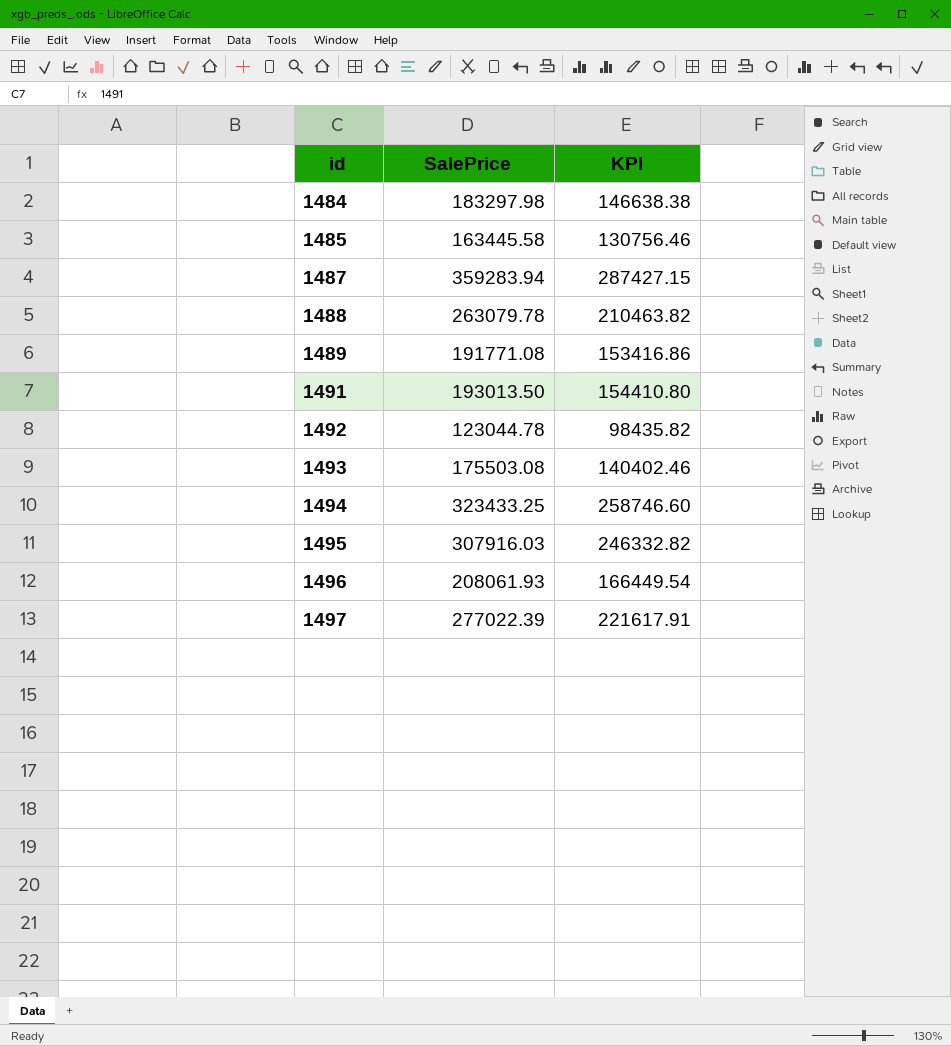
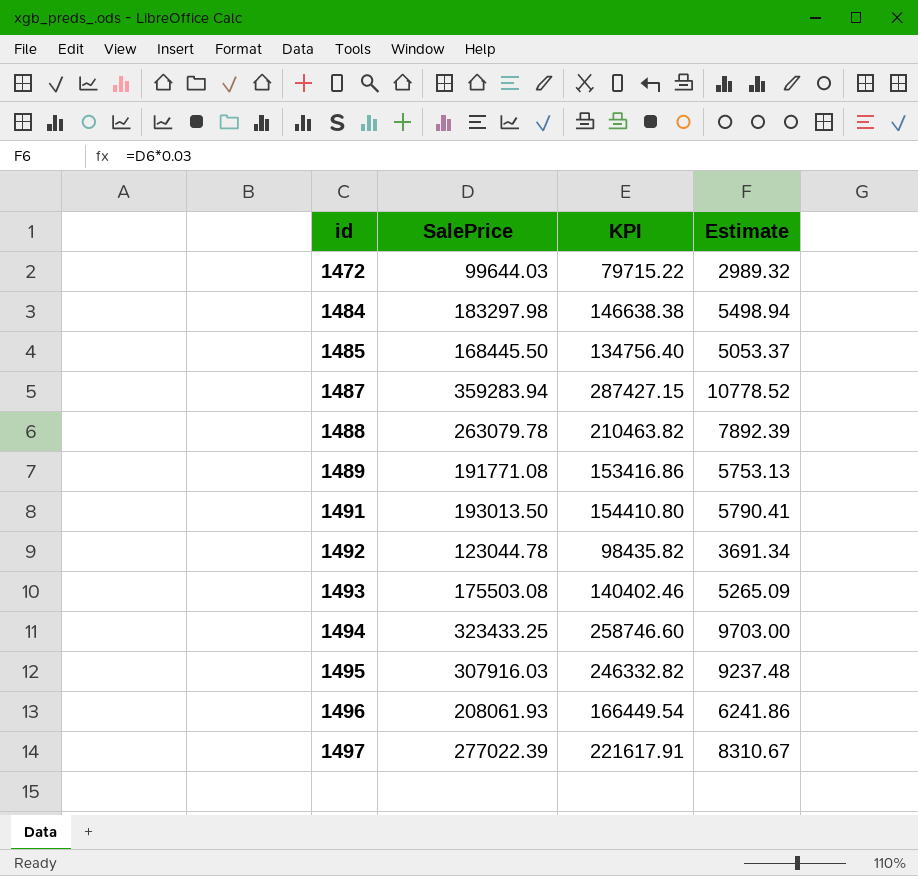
column Estimate | formula: none -> [SalePrice] * 0.03
row 1472: none -> 99644.03 | 79715.22 | 2989.32
1485 | SalePrice: 163445.58 -> 168445.50
1485 | KPI: 130756.46 -> 134756.40

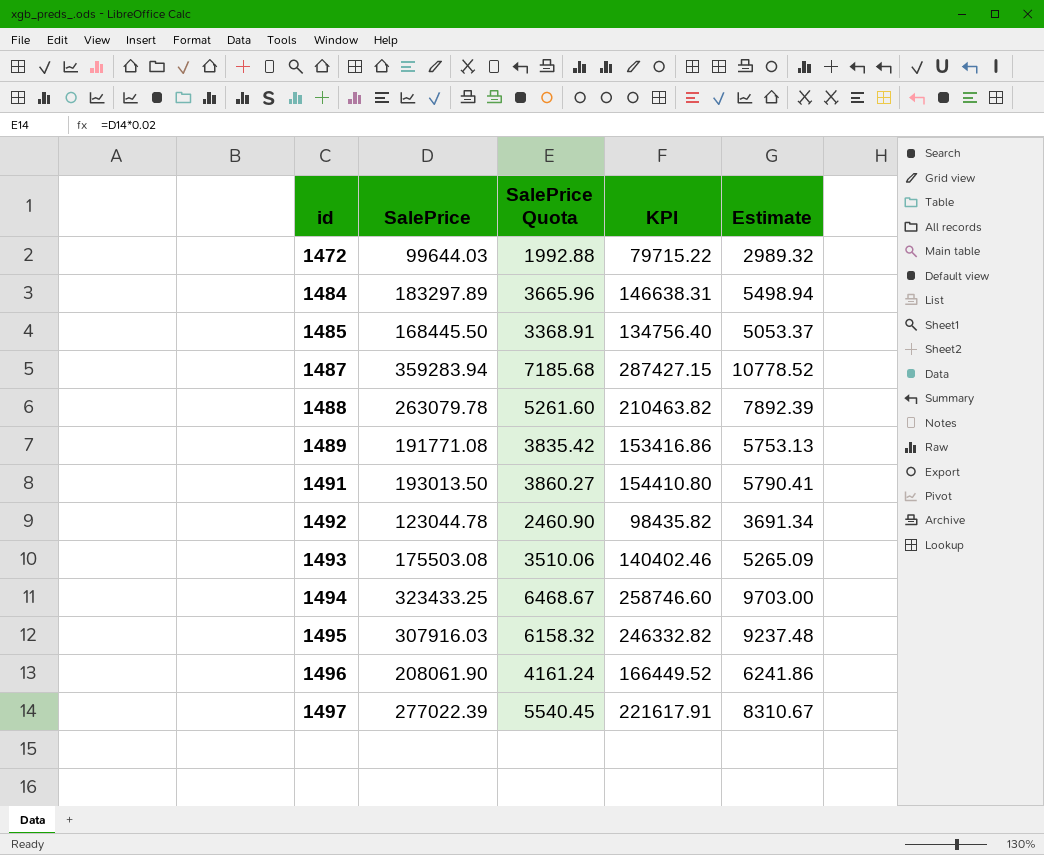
column SalePrice Quota | formula: none -> [SalePrice] * 0.02
1484 | SalePrice: 183297.98 -> 183297.89
1484 | KPI: 146638.38 -> 146638.31
1496 | SalePrice: 208061.93 -> 208061.90
1496 | KPI: 166449.54 -> 166449.52

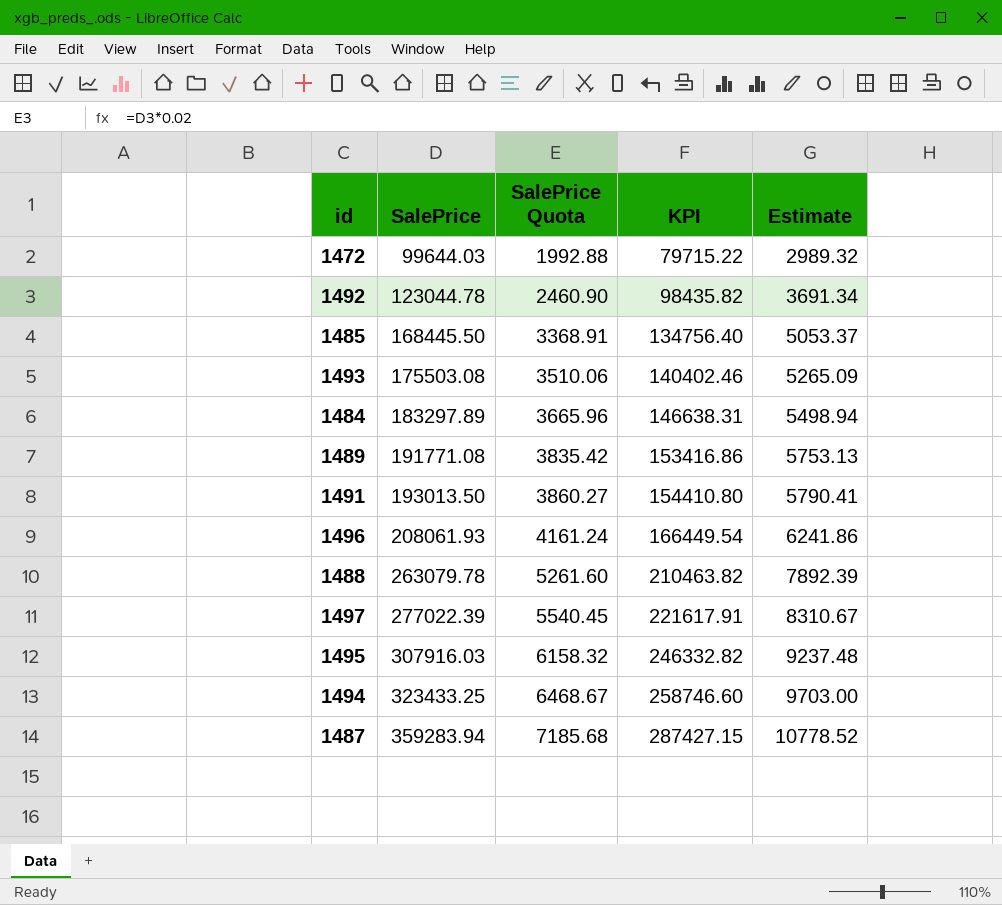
row order: id ascending -> SalePrice ascending
1496 | SalePrice: 208061.90 -> 208061.93
1496 | KPI: 166449.52 -> 166449.54

